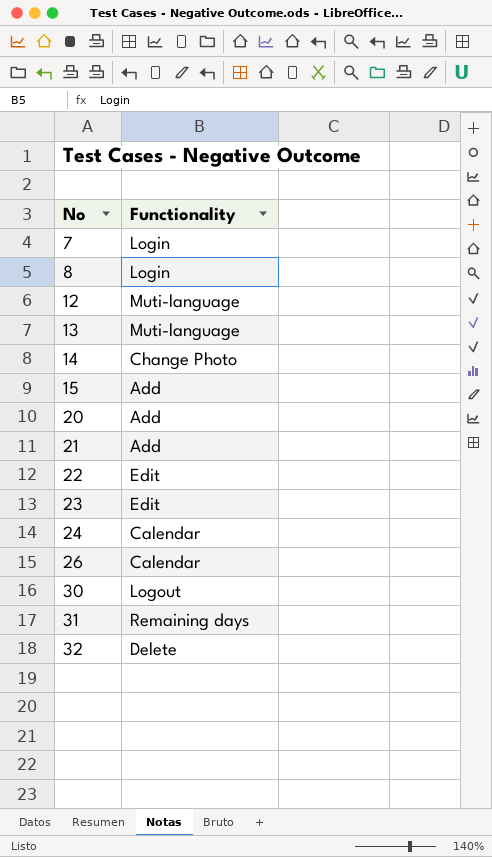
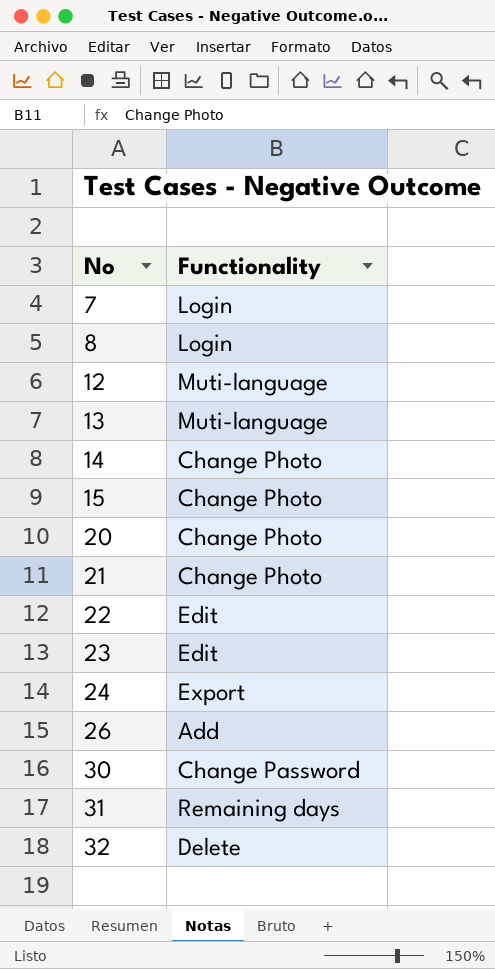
15 | Functionality: Add -> Change Photo
20 | Functionality: Add -> Change Photo
21 | Functionality: Add -> Change Photo
24 | Functionality: Calendar -> Export
26 | Functionality: Calendar -> Add
30 | Functionality: Logout -> Change Password

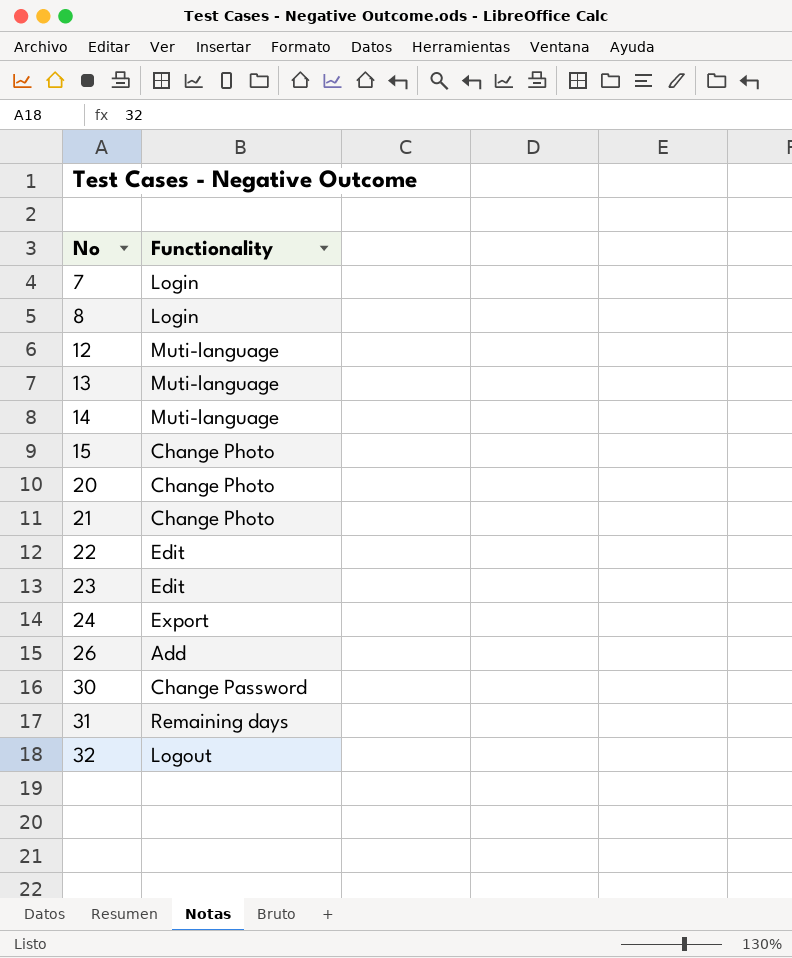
14 | Functionality: Change Photo -> Muti-language
32 | Functionality: Delete -> Logout

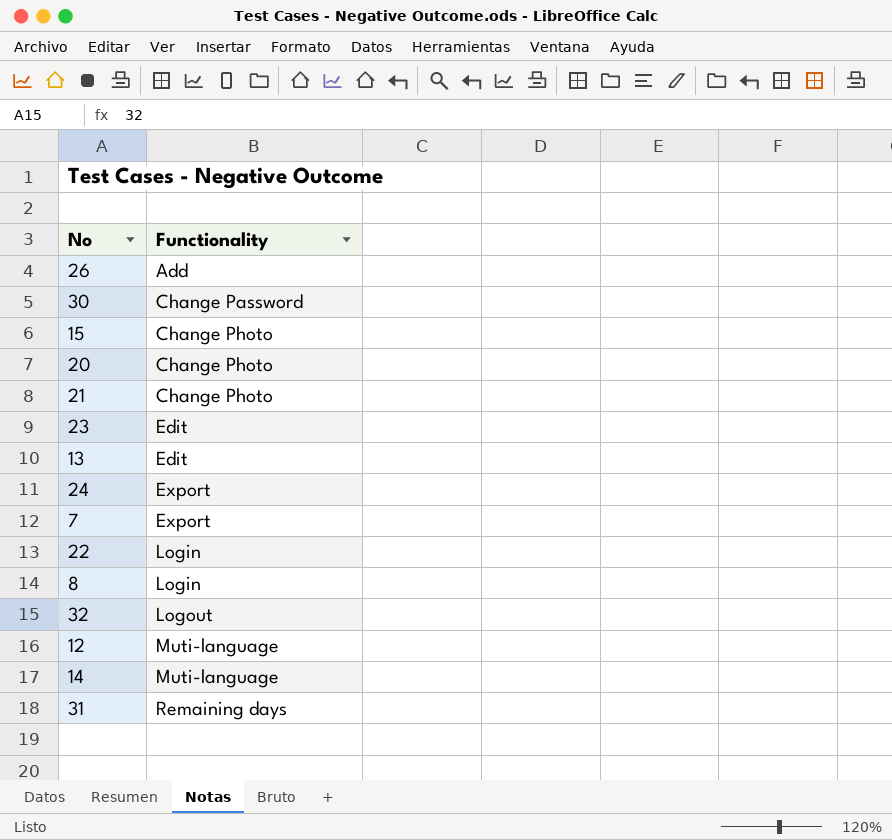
row order: No ascending -> Functionality ascending
13 | Functionality: Muti-language -> Edit
7 | Functionality: Login -> Export
22 | Functionality: Edit -> Login

